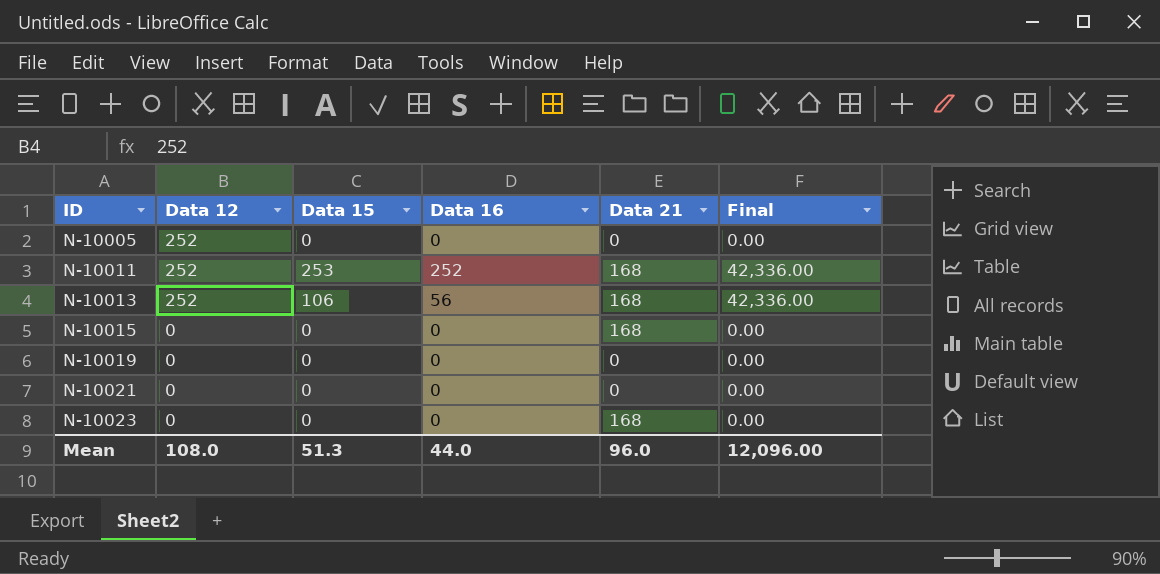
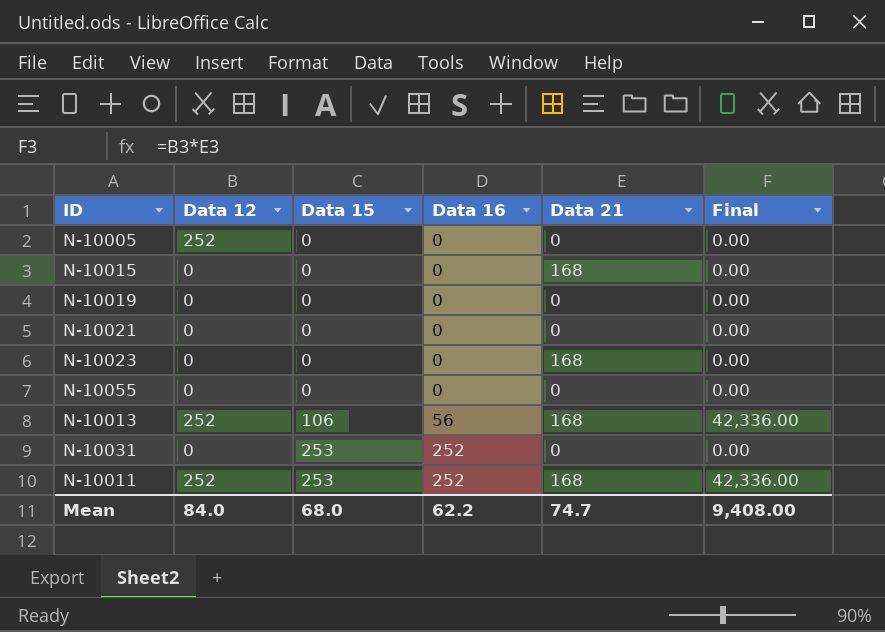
row order: ID ascending -> Data 15 ascending
row N-10055: none -> 0 | 0 | 0 | 0 | 0.00
row N-10031: none -> 0 | 253 | 252 | 0 | 0.00
Mean | Data 12: 108.0 -> 84.0
Mean | Data 15: 51.3 -> 68.0
Mean | Data 16: 44.0 -> 62.2
Mean | Data 21: 96.0 -> 74.7
Mean | Final: 12,096.00 -> 9,408.00

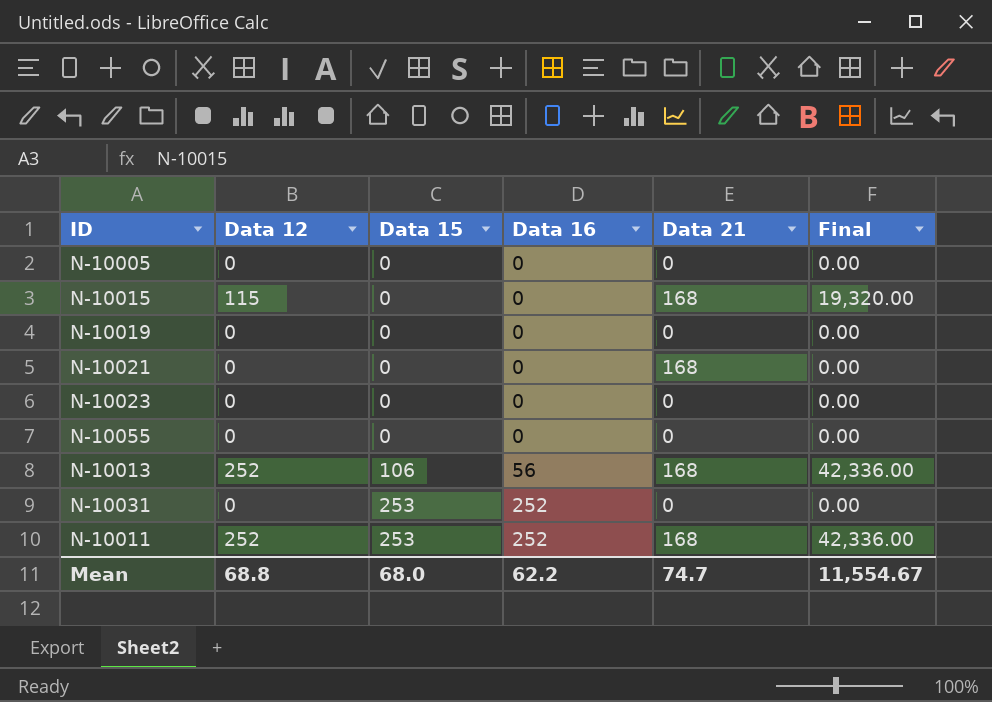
N-10005 | Data 12: 252 -> 0
N-10015 | Data 12: 0 -> 115
N-10015 | Final: 0.00 -> 19,320.00
N-10021 | Data 21: 0 -> 168
N-10023 | Data 21: 168 -> 0
Mean | Data 12: 84.0 -> 68.8
Mean | Final: 9,408.00 -> 11,554.67

